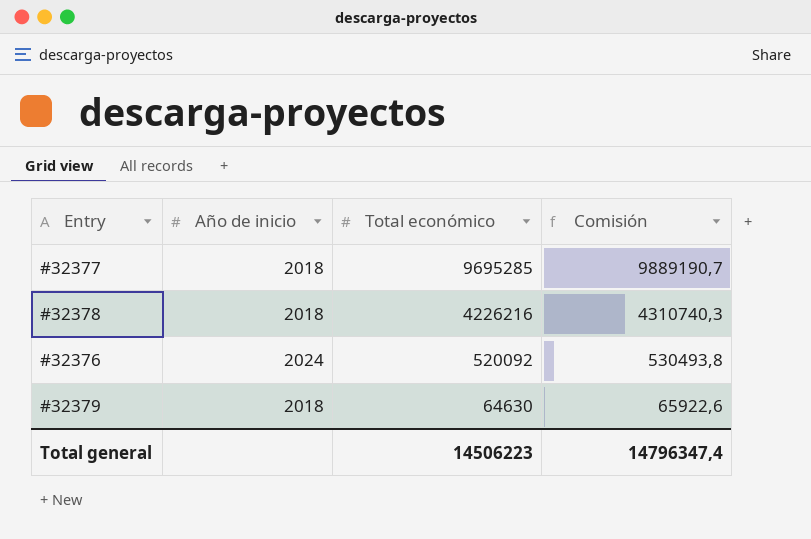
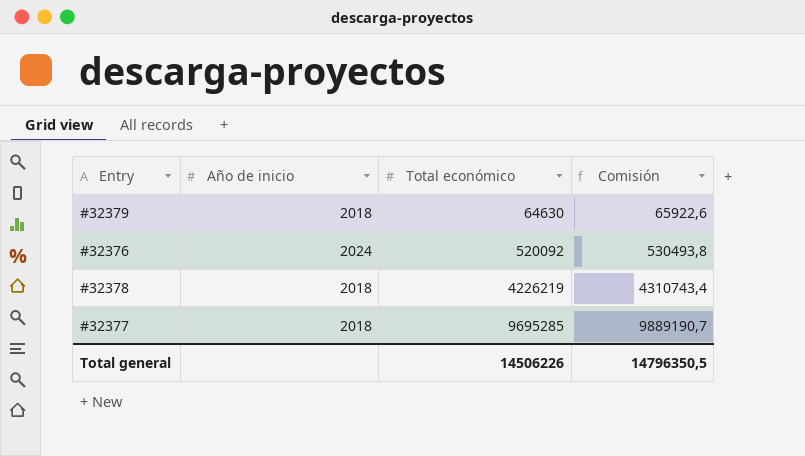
row order: Total económico descending -> Total económico ascending
#32378 | Total económico: 4226216 -> 4226219
#32378 | Comisión: 4310740,3 -> 4310743,4
Total general | Total económico: 14506223 -> 14506226
Total general | Comisión: 14796347,4 -> 14796350,5

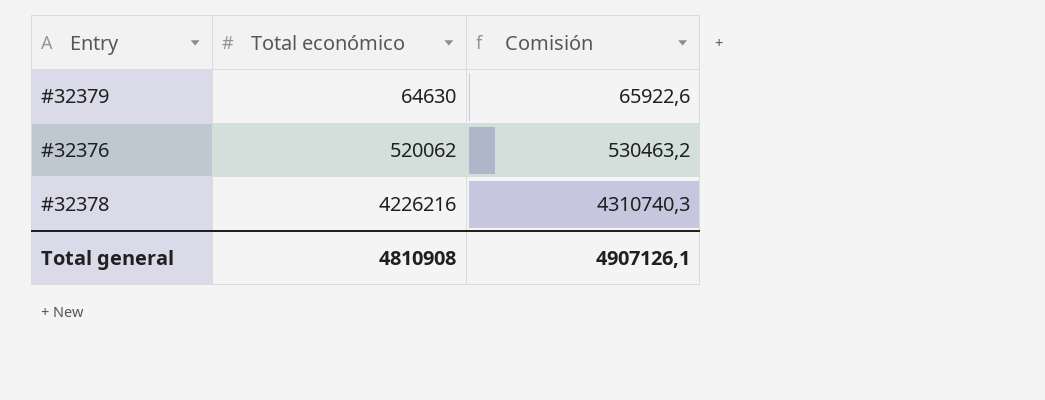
column Año de inicio | position: 2 -> none
row #32377: 2018 | 9695285 | 9889190,7 -> none
#32376 | Total económico: 520092 -> 520062
#32376 | Comisión: 530493,8 -> 530463,2
#32378 | Total económico: 4226219 -> 4226216
#32378 | Comisión: 4310743,4 -> 4310740,3
Total general | Total económico: 14506226 -> 4810908
Total general | Comisión: 14796350,5 -> 4907126,1

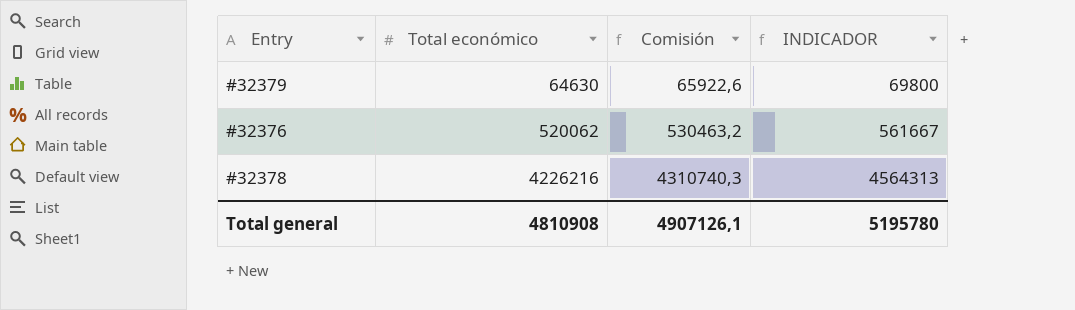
column INDICADOR | formula: none -> [Total económico] * 1,08

